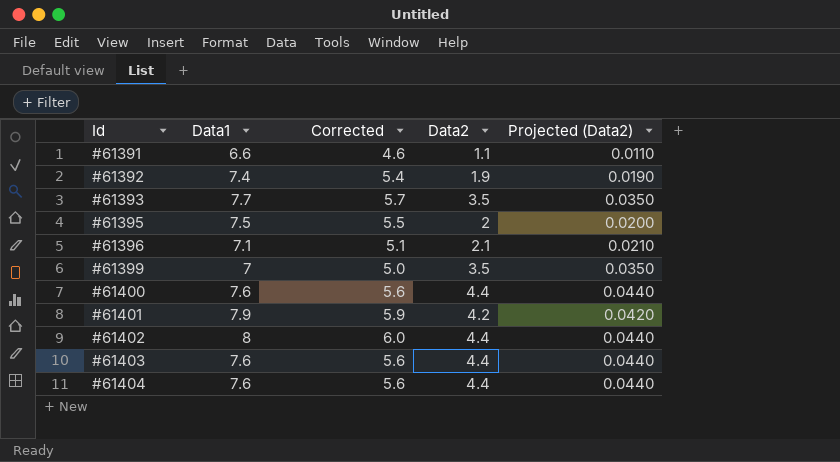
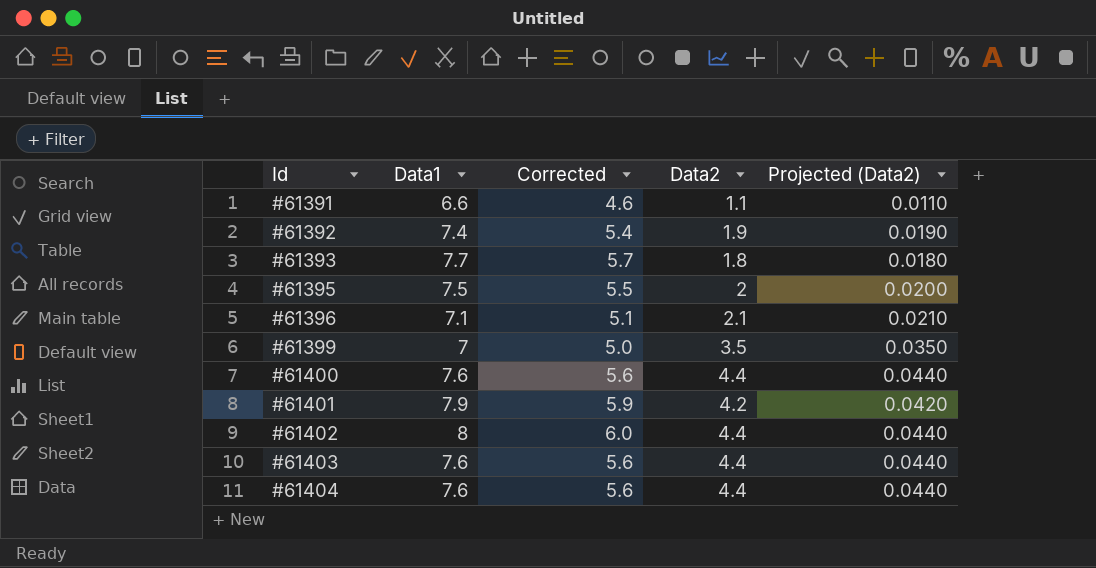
#61393 | Data2: 3.5 -> 1.8
#61393 | Projected (Data2): 0.0350 -> 0.0180

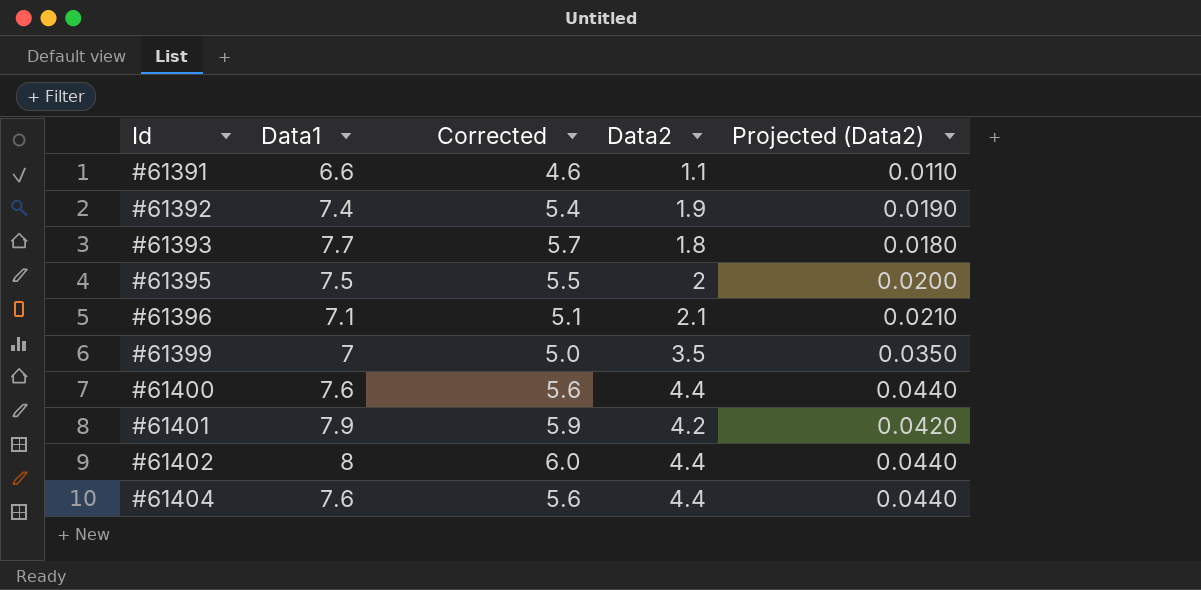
row #61403: 7.6 | 5.6 | 4.4 | 0.0440 -> none

